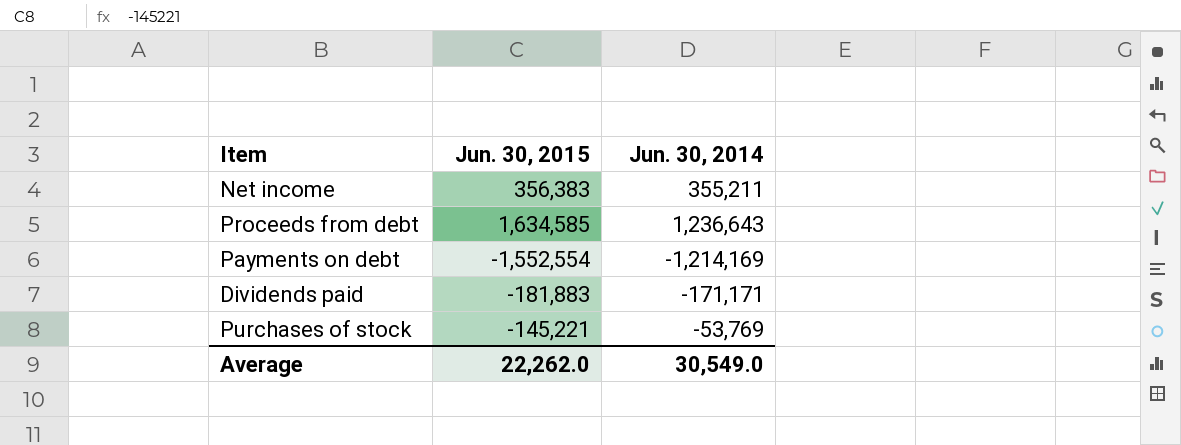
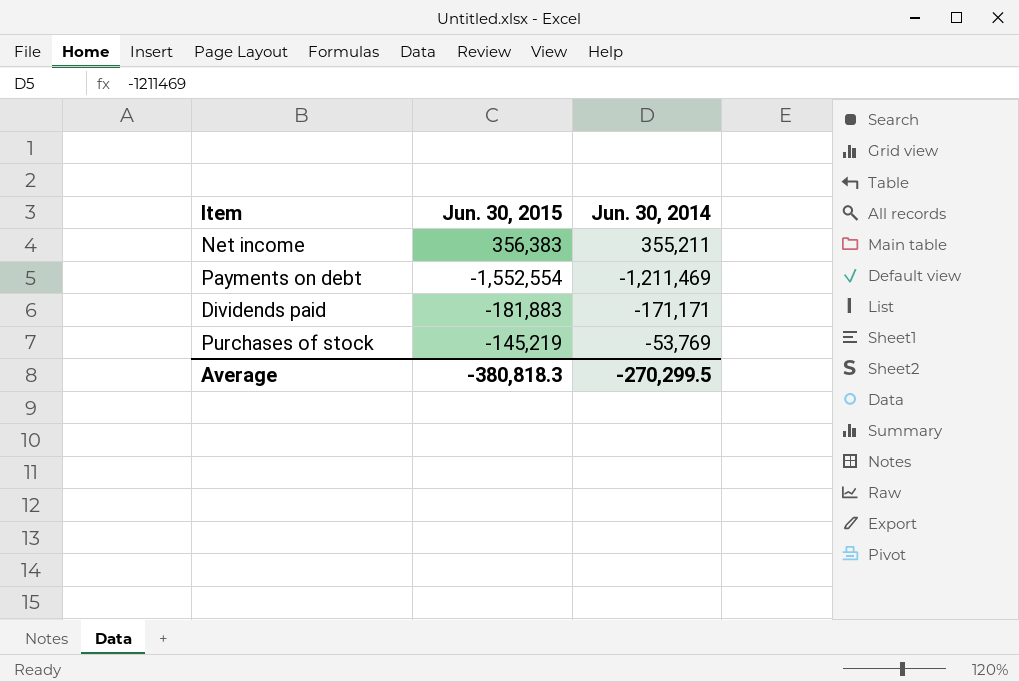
row Proceeds from debt: 1,634,585 | 1,236,643 -> none
Payments on debt | Jun. 30, 2014: -1,214,169 -> -1,211,469
Purchases of stock | Jun. 30, 2015: -145,221 -> -145,219
Average | Jun. 30, 2015: 22,262.0 -> -380,818.3
Average | Jun. 30, 2014: 30,549.0 -> -270,299.5

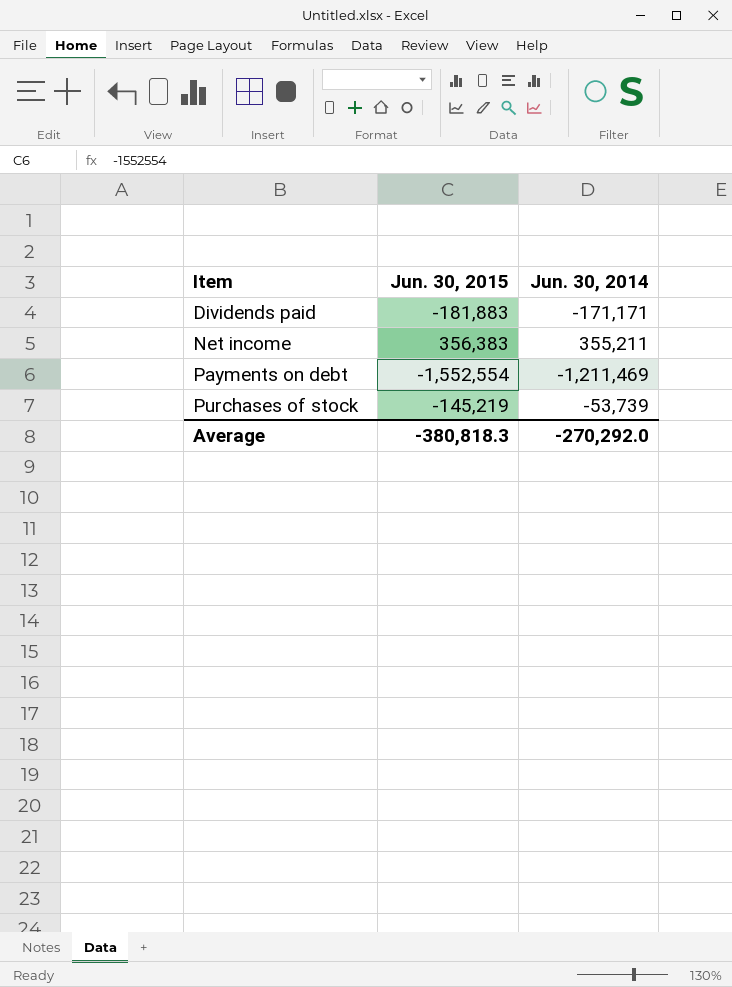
row order: none -> Item ascending
Purchases of stock | Jun. 30, 2014: -53,769 -> -53,739
Average | Jun. 30, 2014: -270,299.5 -> -270,292.0

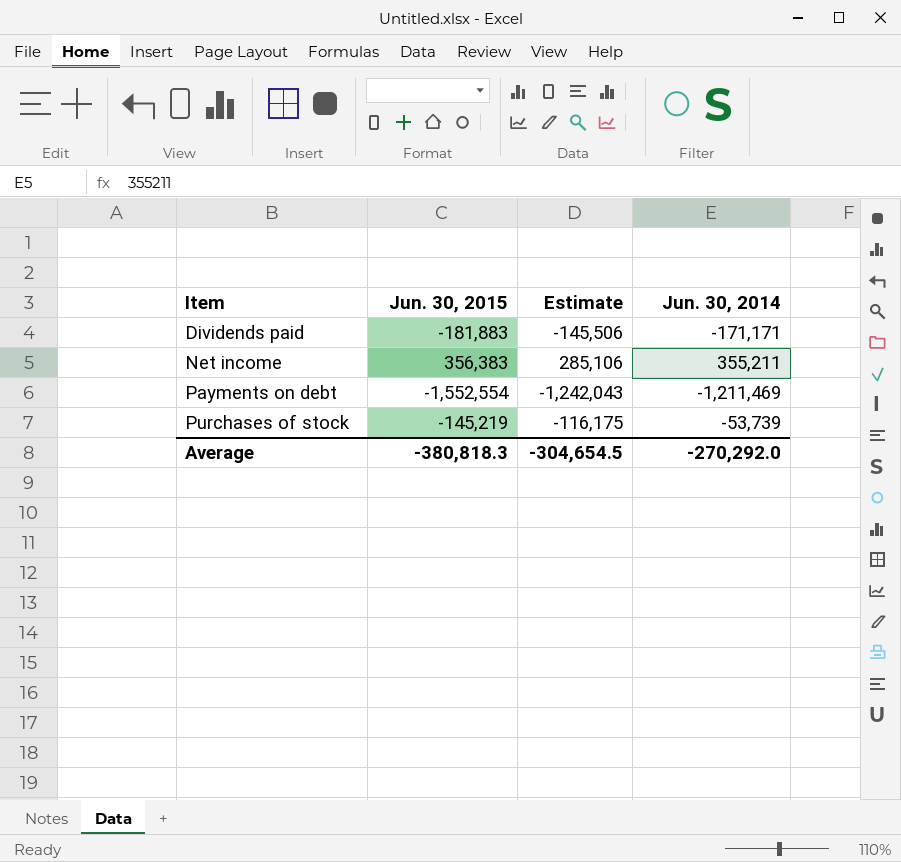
column Estimate | formula: none -> [Jun. 30, 2015] * 0.8

